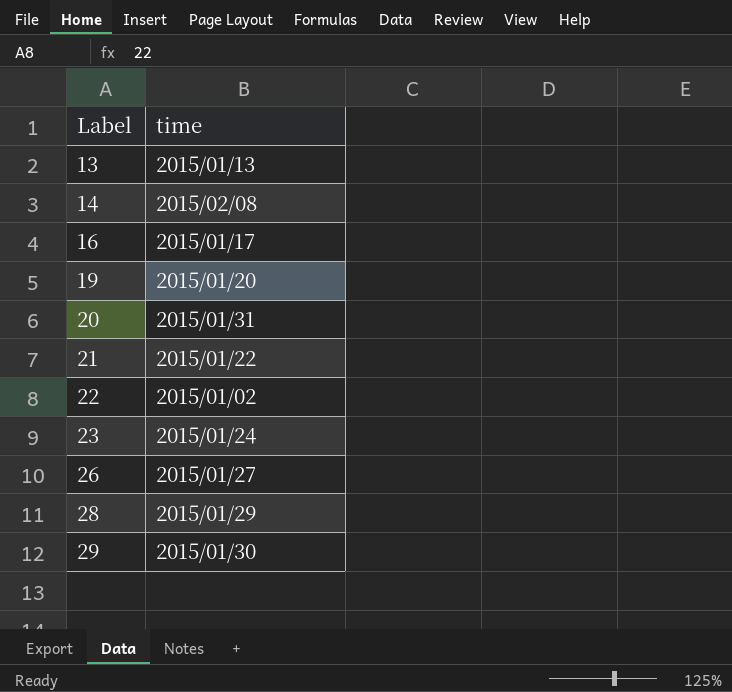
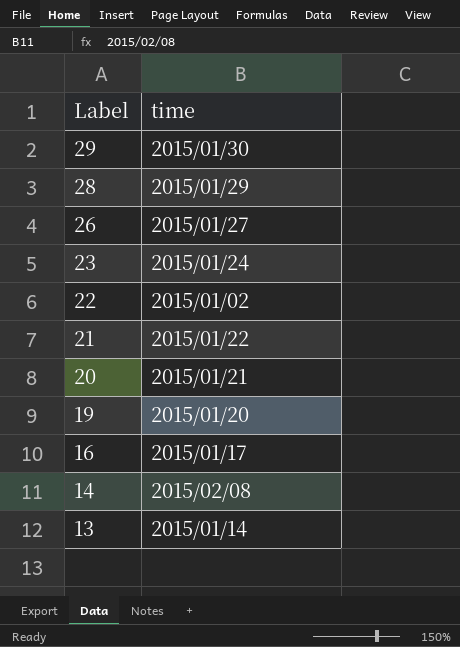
row order: Label ascending -> Label descending
20 | time: 2015/01/31 -> 2015/01/21
13 | time: 2015/01/13 -> 2015/01/14

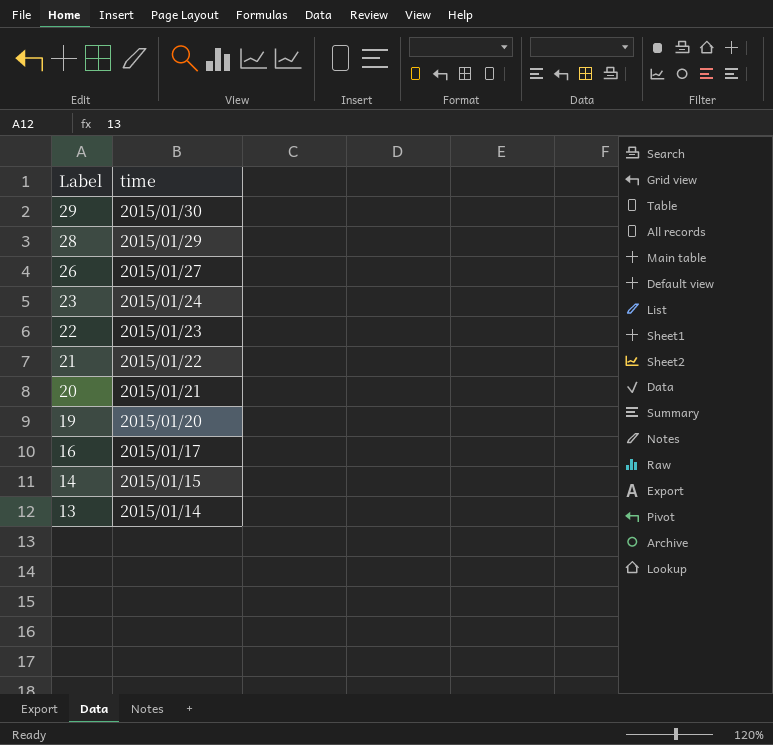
22 | time: 2015/01/02 -> 2015/01/23
14 | time: 2015/02/08 -> 2015/01/15

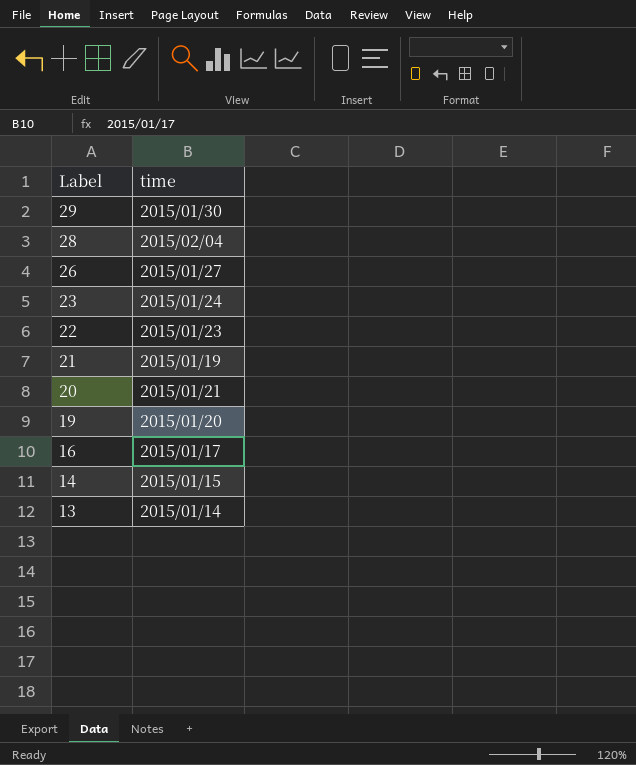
28 | time: 2015/01/29 -> 2015/02/04
21 | time: 2015/01/22 -> 2015/01/19

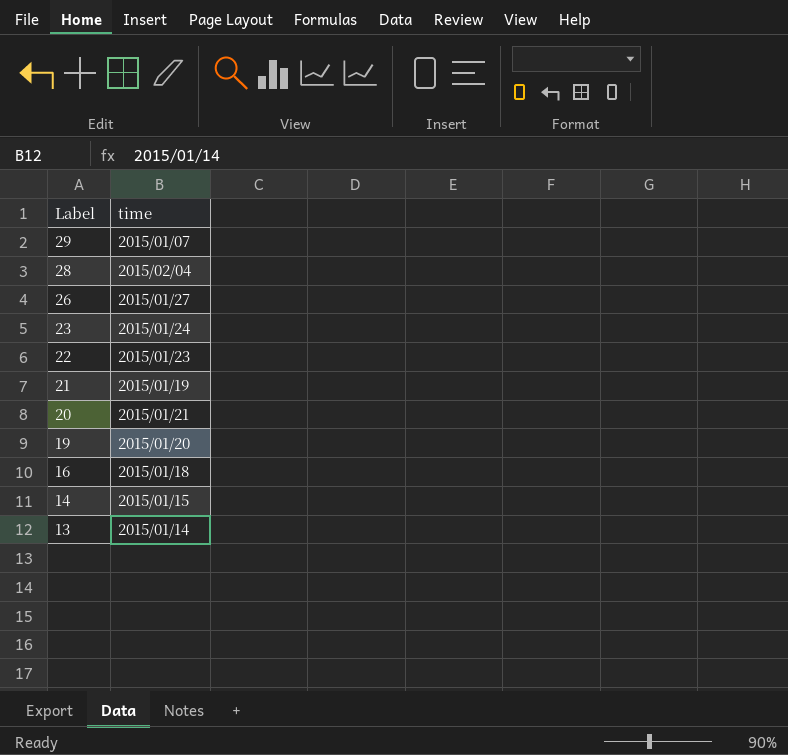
29 | time: 2015/01/30 -> 2015/01/07
16 | time: 2015/01/17 -> 2015/01/18

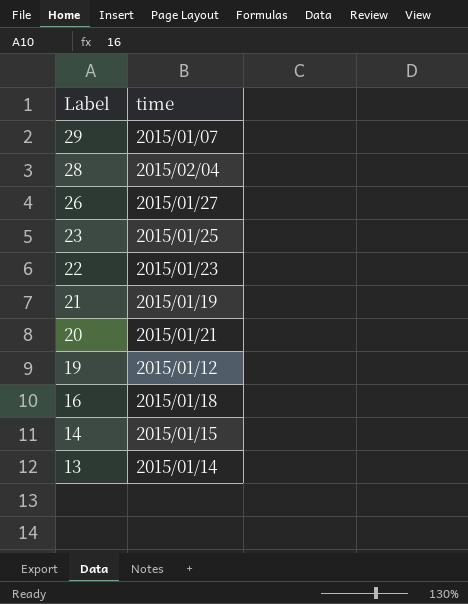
23 | time: 2015/01/24 -> 2015/01/25
19 | time: 2015/01/20 -> 2015/01/12

